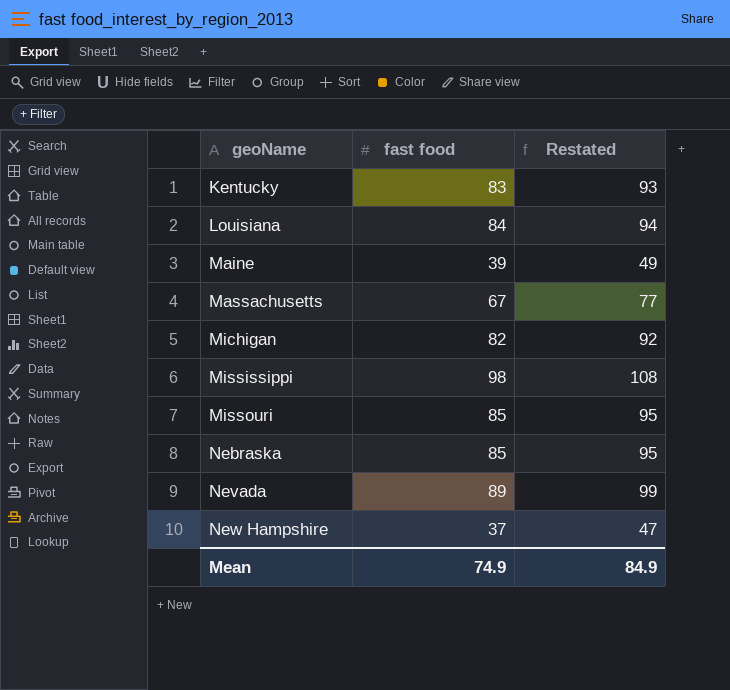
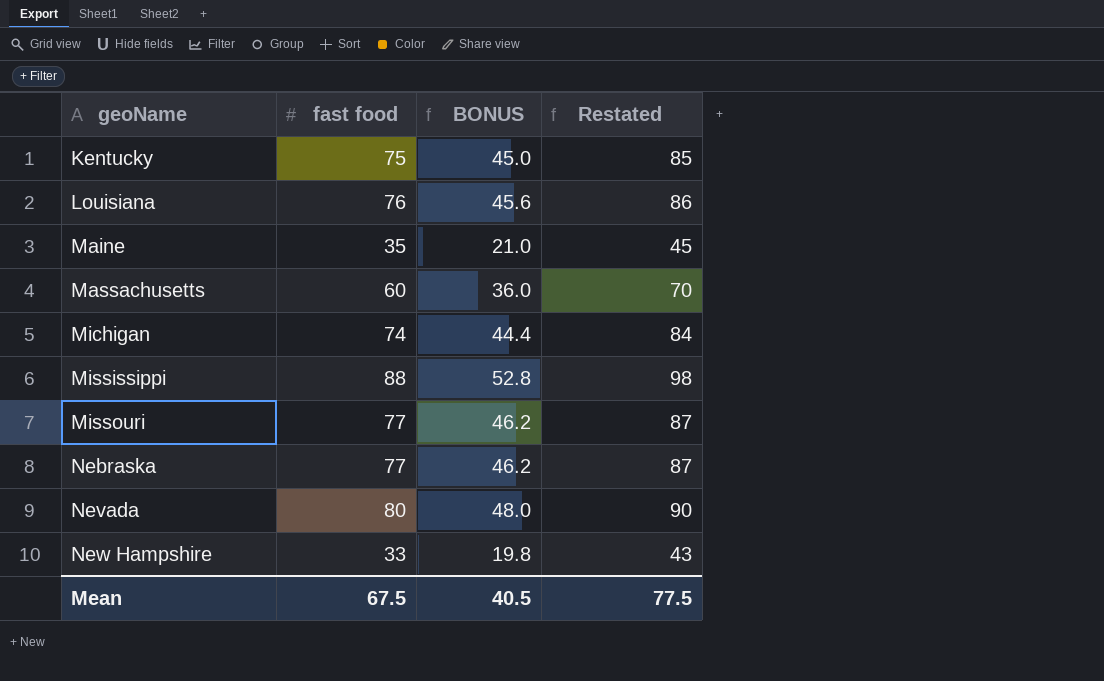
column BONUS | formula: none -> [fast food] * 0.6
Kentucky | fast food: 83 -> 75
Kentucky | Restated: 93 -> 85
Louisiana | fast food: 84 -> 76
Louisiana | Restated: 94 -> 86
Maine | fast food: 39 -> 35
Maine | Restated: 49 -> 45
Massachusetts | fast food: 67 -> 60
Massachusetts | Restated: 77 -> 70
Michigan | fast food: 82 -> 74
Michigan | Restated: 92 -> 84
Mississippi | fast food: 98 -> 88
Mississippi | Restated: 108 -> 98
Missouri | fast food: 85 -> 77
Missouri | Restated: 95 -> 87
Nebraska | fast food: 85 -> 77
Nebraska | Restated: 95 -> 87
Nevada | fast food: 89 -> 80
Nevada | Restated: 99 -> 90
New Hampshire | fast food: 37 -> 33
New Hampshire | Restated: 47 -> 43
Mean | fast food: 74.9 -> 67.5
Mean | Restated: 84.9 -> 77.5

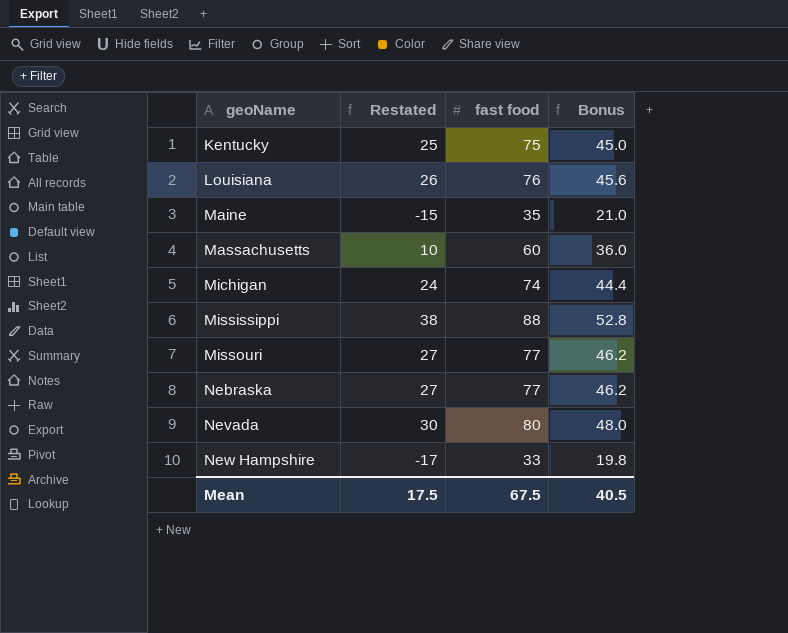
column Restated | formula: [fast food] + 10 -> [fast food] - 50
column Restated | position: 4 -> 2
column name: BONUS -> Bonus
Mean | Restated: 77.5 -> 17.5

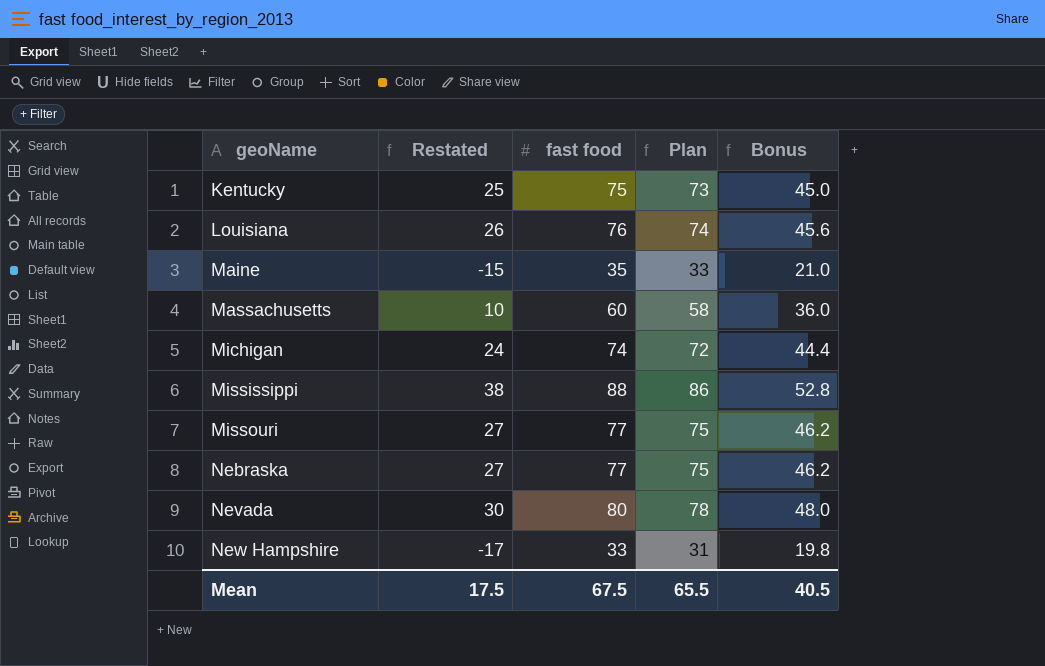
column Plan | formula: none -> [fast food] - 2

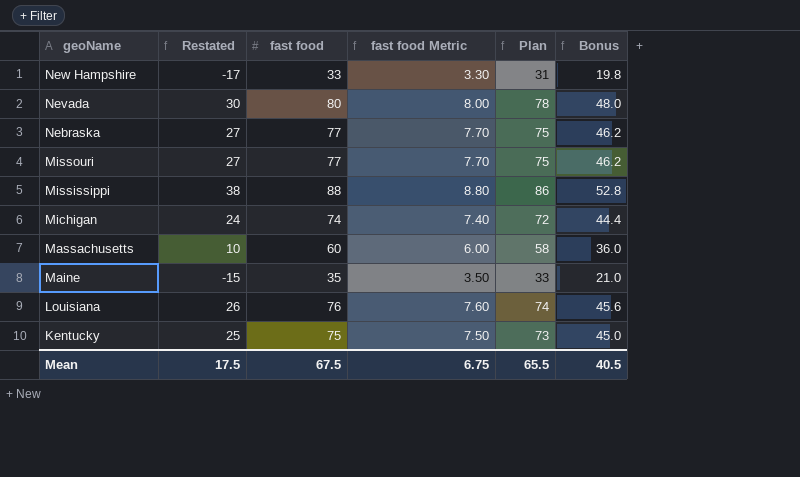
row order: geoName ascending -> geoName descending
column fast food Metric | formula: none -> [fast food] * 0.1

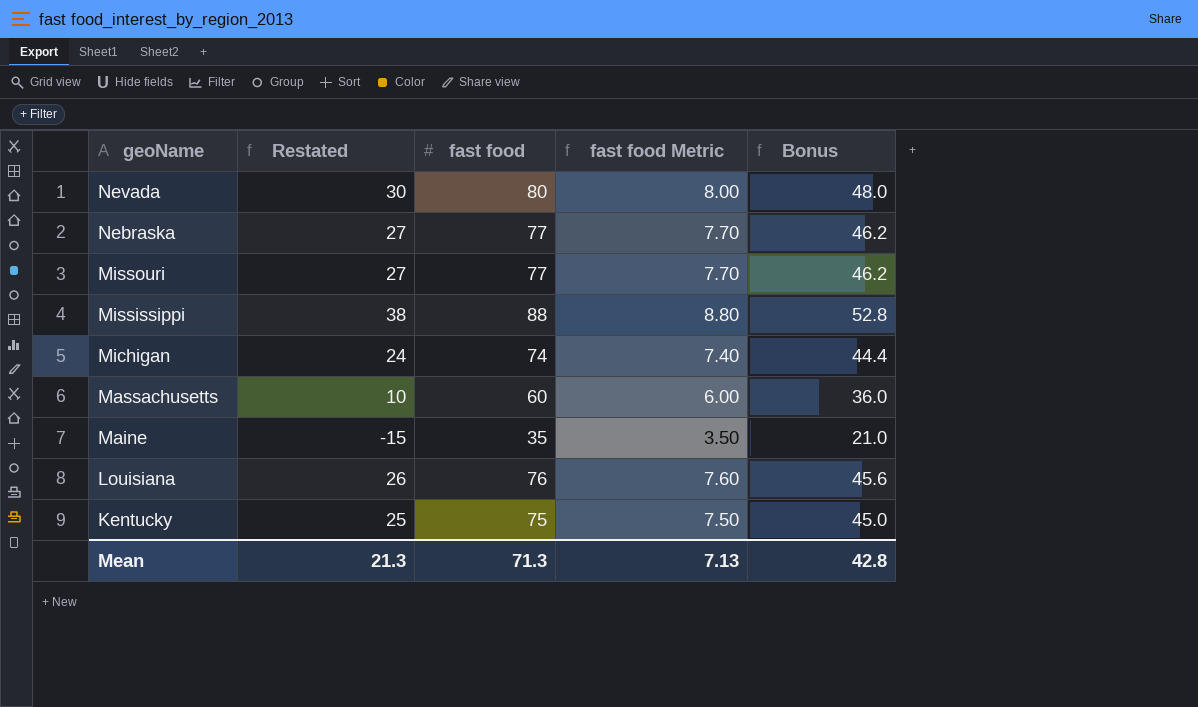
column Plan | formula: [fast food] - 2 -> none
row New Hampshire: -17 | 33 | 3.30 | 31 | 19.8 -> none
Mean | Restated: 17.5 -> 21.3
Mean | fast food: 67.5 -> 71.3
Mean | fast food Metric: 6.75 -> 7.13
Mean | Bonus: 40.5 -> 42.8

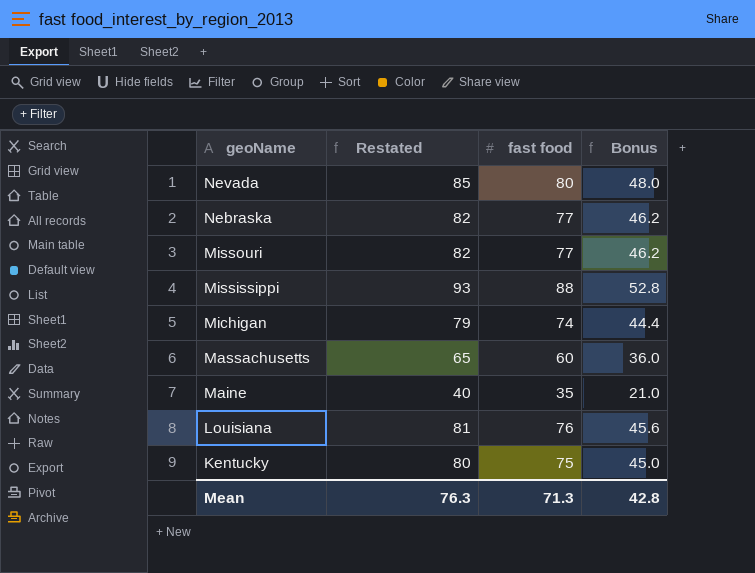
column fast food Metric | formula: [fast food] * 0.1 -> none
column Restated | formula: [fast food] - 50 -> [fast food] + 5
Mean | Restated: 21.3 -> 76.3

